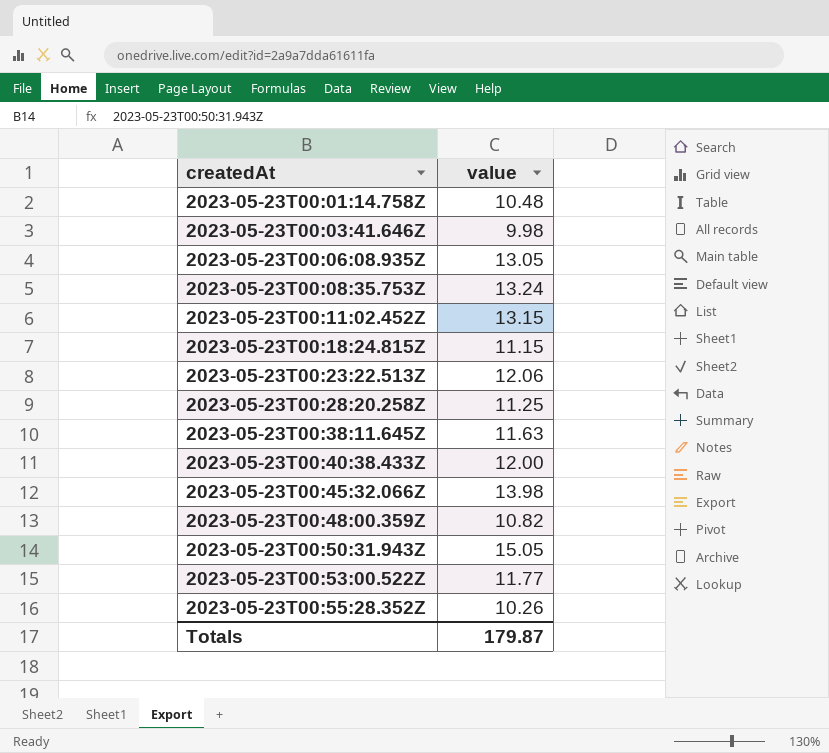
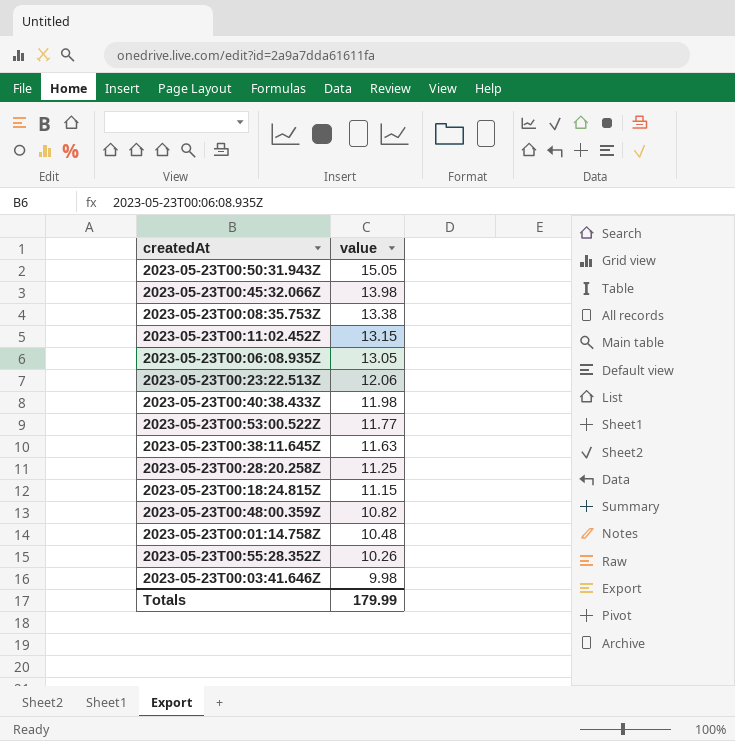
row order: createdAt ascending -> value descending
2023-05-23T00:08:35.753Z | value: 13.24 -> 13.38
2023-05-23T00:40:38.433Z | value: 12.00 -> 11.98
Totals | value: 179.87 -> 179.99

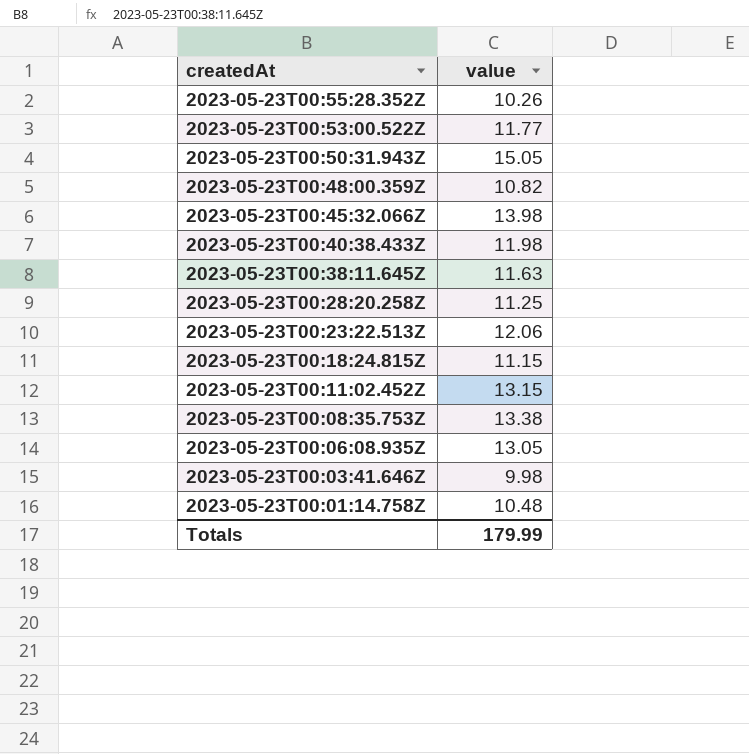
row order: value descending -> createdAt descending

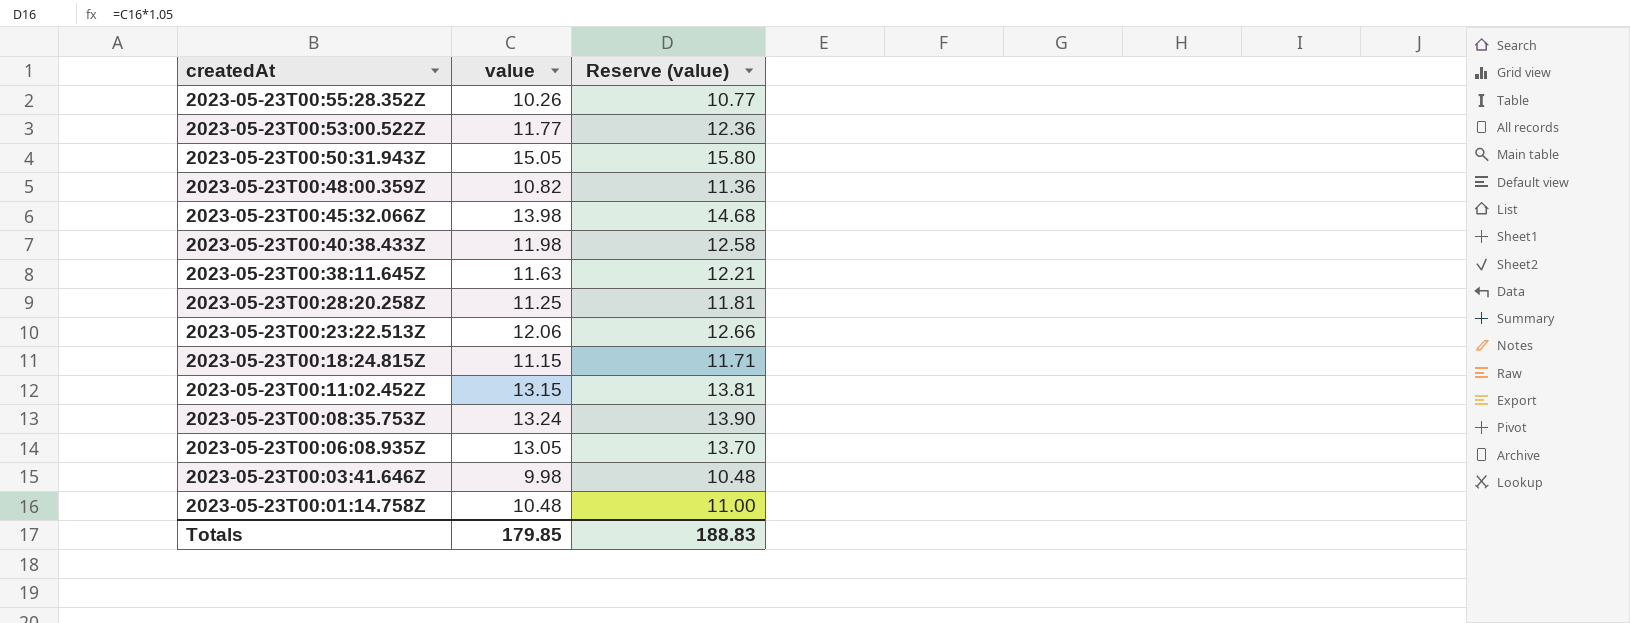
column Reserve (value) | formula: none -> [value] * 1.05
2023-05-23T00:08:35.753Z | value: 13.38 -> 13.24
Totals | value: 179.99 -> 179.85

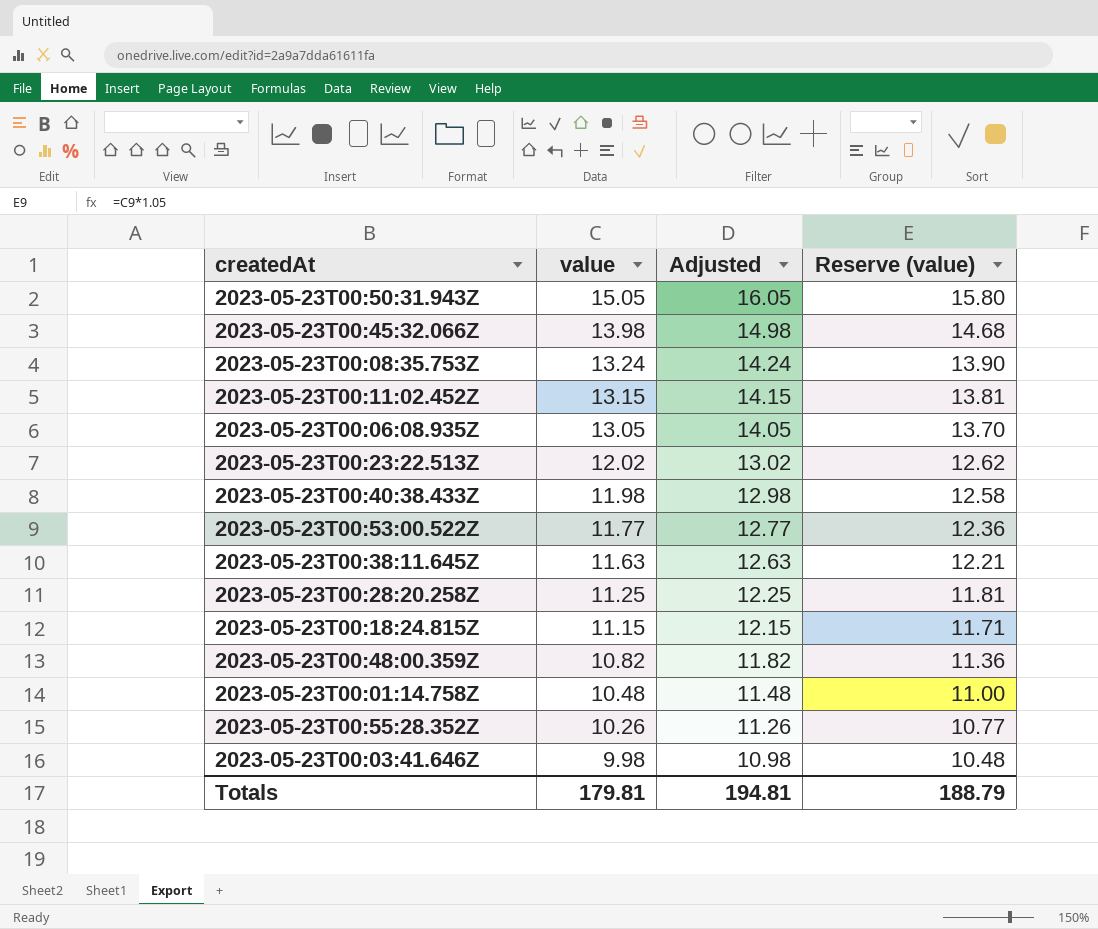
row order: createdAt descending -> value descending
column Adjusted | formula: none -> [value] + 1
2023-05-23T00:23:22.513Z | value: 12.06 -> 12.02
2023-05-23T00:23:22.513Z | Reserve (value): 12.66 -> 12.62
Totals | value: 179.85 -> 179.81
Totals | Reserve (value): 188.83 -> 188.79

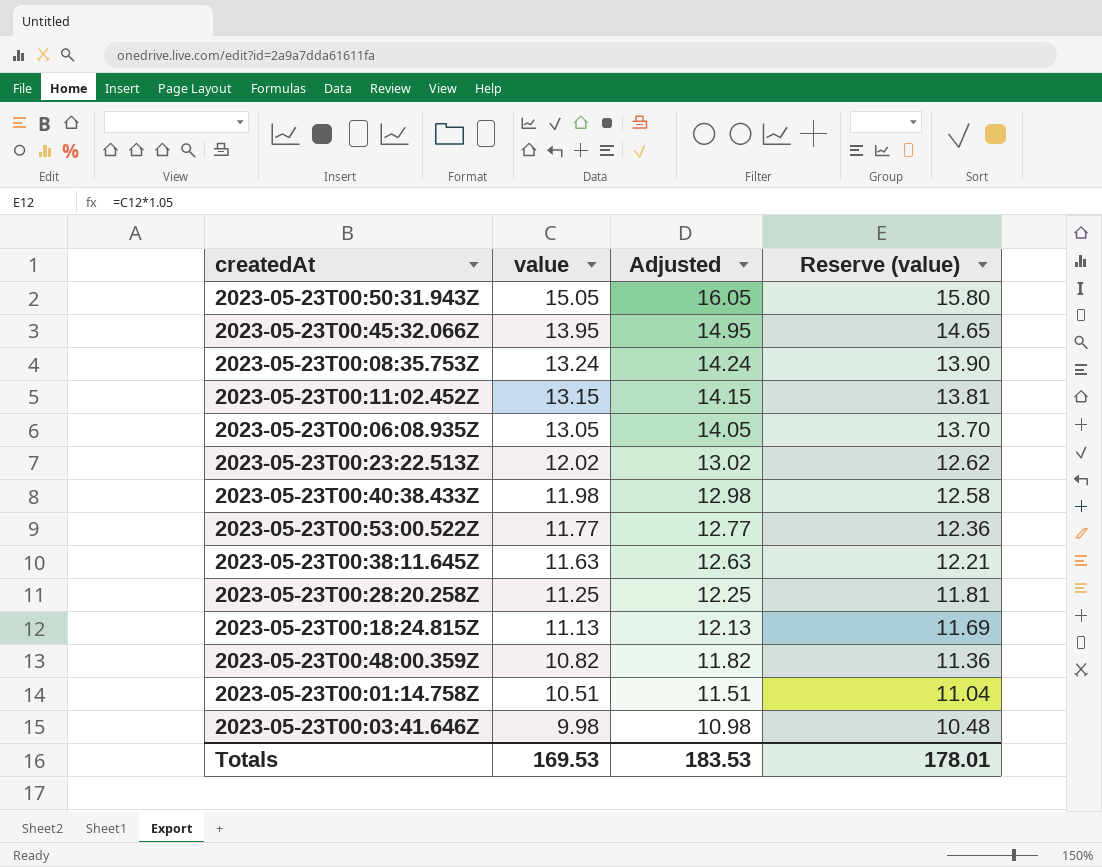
row 2023-05-23T00:55:28.352Z: 10.26 | 11.26 | 10.77 -> none
2023-05-23T00:45:32.066Z | value: 13.98 -> 13.95
2023-05-23T00:45:32.066Z | Adjusted: 14.98 -> 14.95
2023-05-23T00:45:32.066Z | Reserve (value): 14.68 -> 14.65
2023-05-23T00:18:24.815Z | value: 11.15 -> 11.13
2023-05-23T00:18:24.815Z | Adjusted: 12.15 -> 12.13
2023-05-23T00:18:24.815Z | Reserve (value): 11.71 -> 11.69
2023-05-23T00:01:14.758Z | value: 10.48 -> 10.51
2023-05-23T00:01:14.758Z | Adjusted: 11.48 -> 11.51
2023-05-23T00:01:14.758Z | Reserve (value): 11.00 -> 11.04
Totals | value: 179.81 -> 169.53
Totals | Adjusted: 194.81 -> 183.53
Totals | Reserve (value): 188.79 -> 178.01

